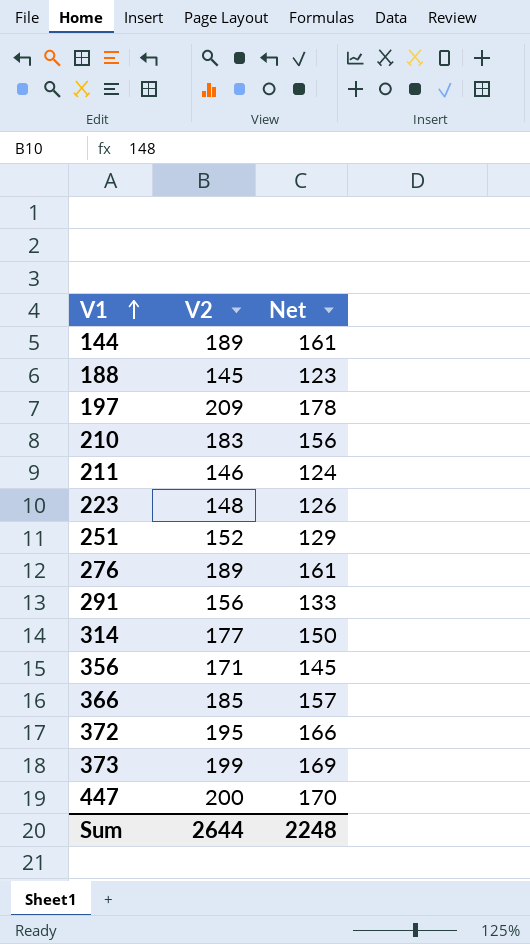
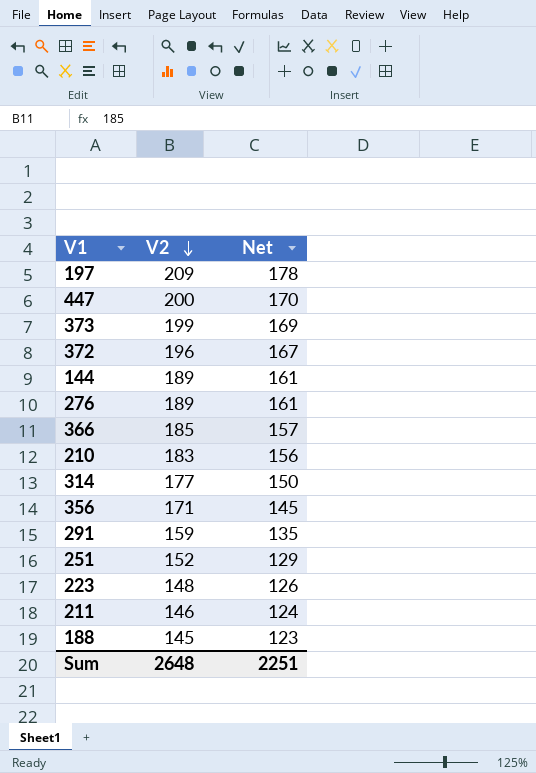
row order: V1 ascending -> V2 descending
372 | V2: 195 -> 196
372 | Net: 166 -> 167
291 | V2: 156 -> 159
291 | Net: 133 -> 135
Sum | V2: 2644 -> 2648
Sum | Net: 2248 -> 2251

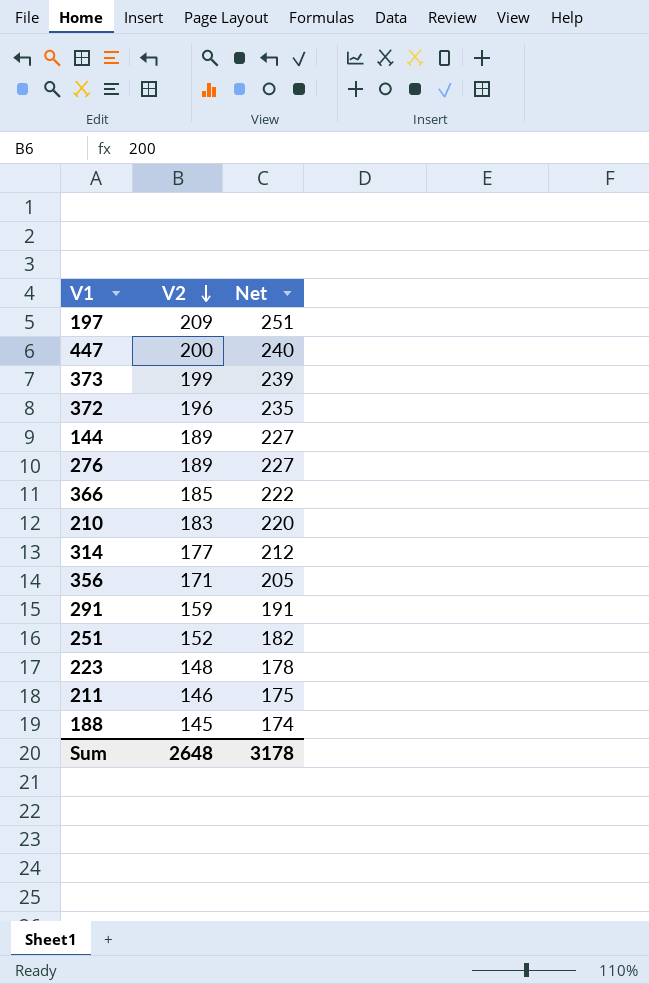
column Net | formula: [V2] * 0.85 -> [V2] * 1.2
Sum | Net: 2251 -> 3178

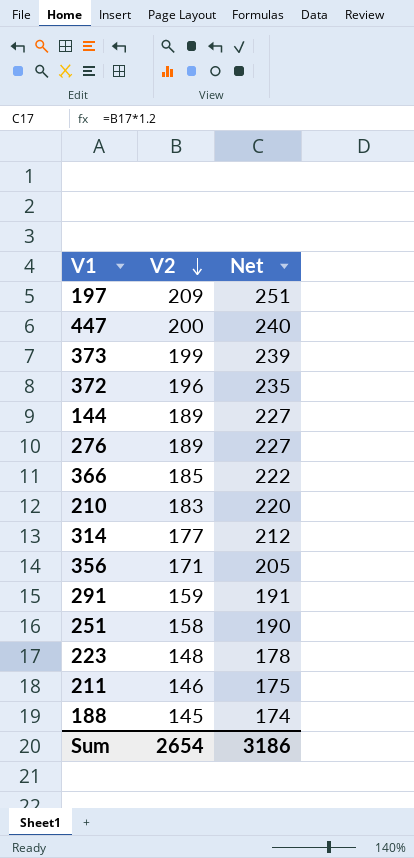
251 | V2: 152 -> 158
251 | Net: 182 -> 190
Sum | V2: 2648 -> 2654
Sum | Net: 3178 -> 3186

